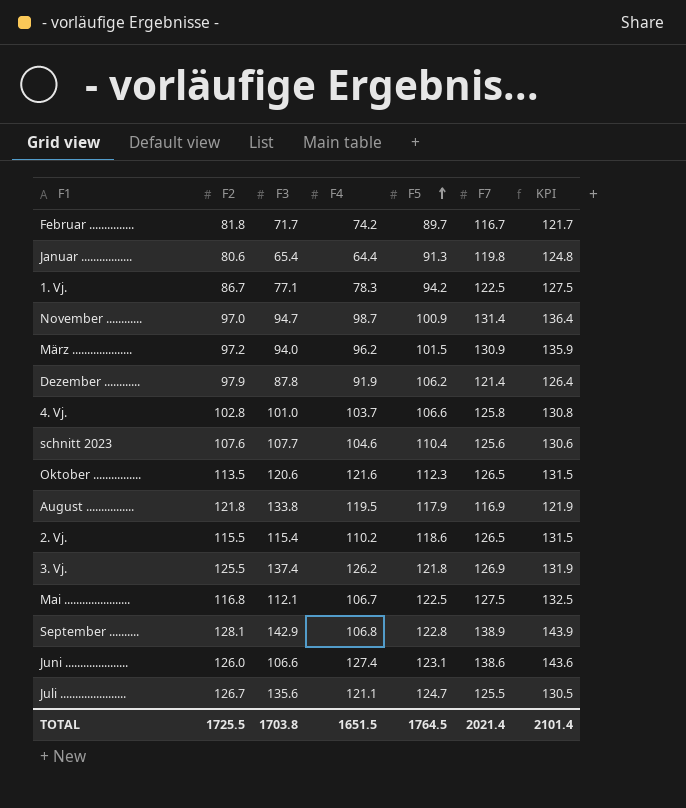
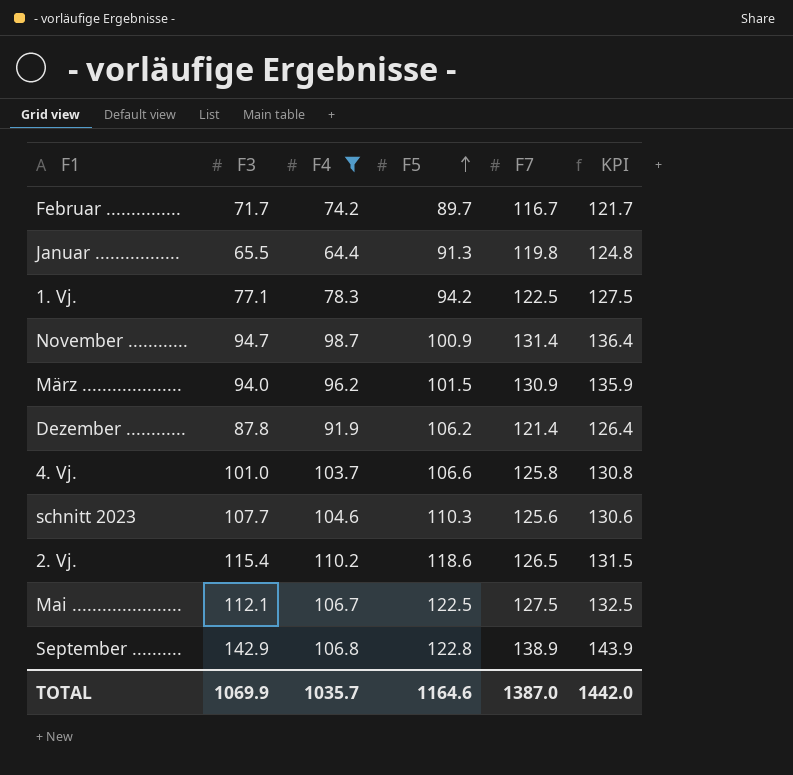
filter: none -> F4 <= 110.2
column F2 | position: 2 -> none
Januar ................. | F3: 65.4 -> 65.5
schnitt 2023 | F5: 110.4 -> 110.3
TOTAL | F3: 1703.8 -> 1069.9
TOTAL | F4: 1651.5 -> 1035.7
TOTAL | F5: 1764.5 -> 1164.6
TOTAL | F7: 2021.4 -> 1387.0
TOTAL | KPI: 2101.4 -> 1442.0

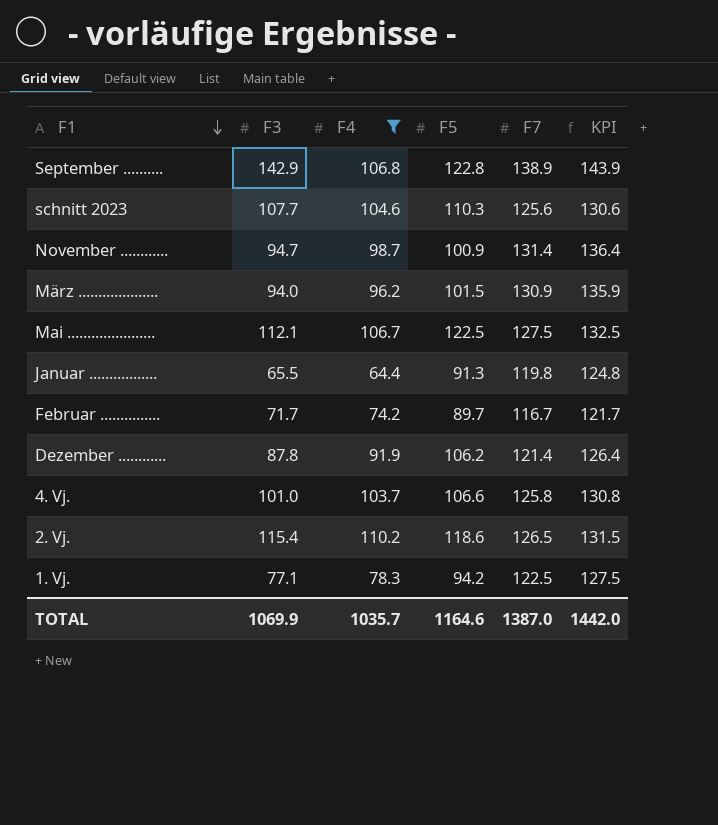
row order: F5 ascending -> F1 descending

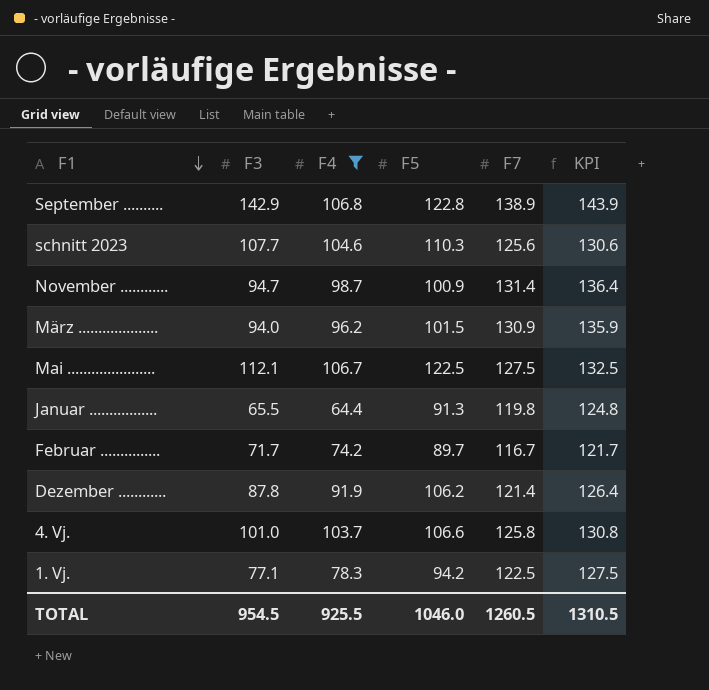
row 2. Vj.: 115.4 | 110.2 | 118.6 | 126.5 | 131.5 -> none
TOTAL | F3: 1069.9 -> 954.5
TOTAL | F4: 1035.7 -> 925.5
TOTAL | F5: 1164.6 -> 1046.0
TOTAL | F7: 1387.0 -> 1260.5
TOTAL | KPI: 1442.0 -> 1310.5

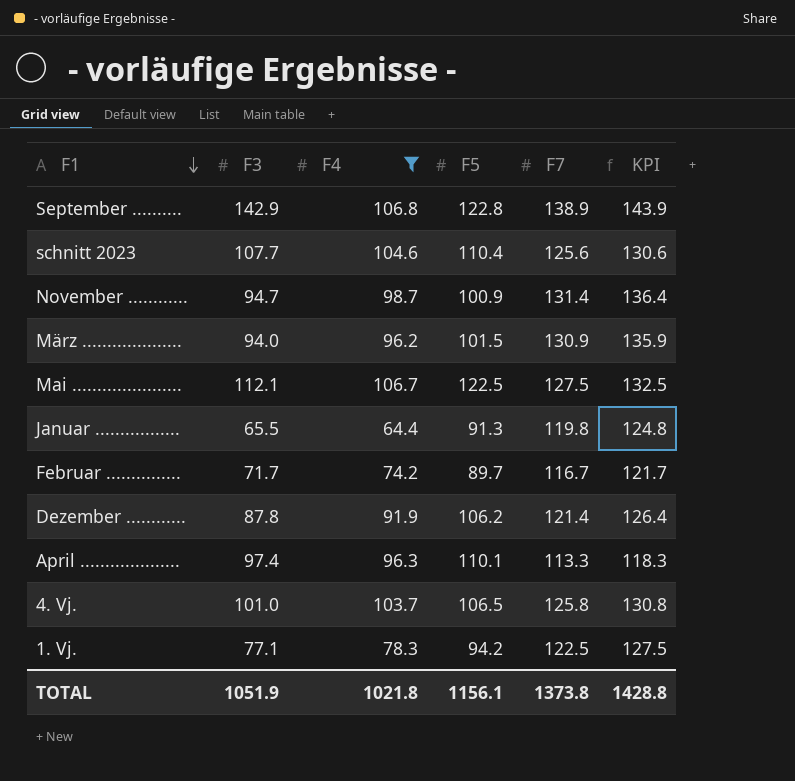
schnitt 2023 | F5: 110.3 -> 110.4
row April ....................: none -> 97.4 | 96.3 | 110.1 | 113.3 | 118.3
4. Vj. | F5: 106.6 -> 106.5
TOTAL | F3: 954.5 -> 1051.9
TOTAL | F4: 925.5 -> 1021.8
TOTAL | F5: 1046.0 -> 1156.1
TOTAL | F7: 1260.5 -> 1373.8
TOTAL | KPI: 1310.5 -> 1428.8

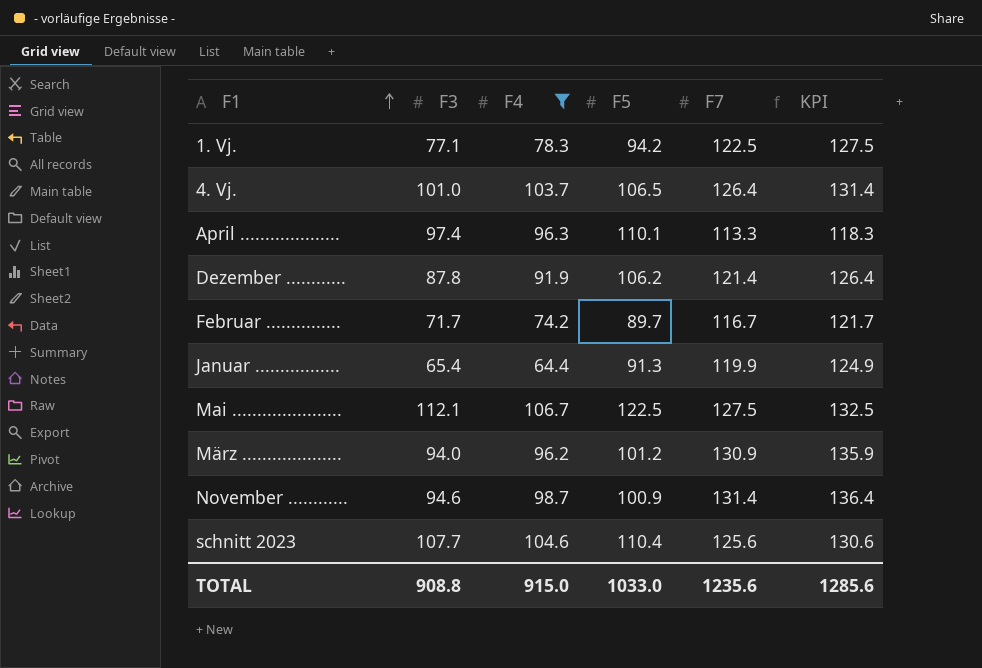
row order: F1 descending -> F1 ascending
row September ..........: 142.9 | 106.8 | 122.8 | 138.9 | 143.9 -> none
4. Vj. | F7: 125.8 -> 126.4
4. Vj. | KPI: 130.8 -> 131.4
Januar ................. | F3: 65.5 -> 65.4
Januar ................. | F7: 119.8 -> 119.9
Januar ................. | KPI: 124.8 -> 124.9
März .................... | F5: 101.5 -> 101.2
November ............ | F3: 94.7 -> 94.6
TOTAL | F3: 1051.9 -> 908.8
TOTAL | F4: 1021.8 -> 915.0
TOTAL | F5: 1156.1 -> 1033.0
TOTAL | F7: 1373.8 -> 1235.6
TOTAL | KPI: 1428.8 -> 1285.6

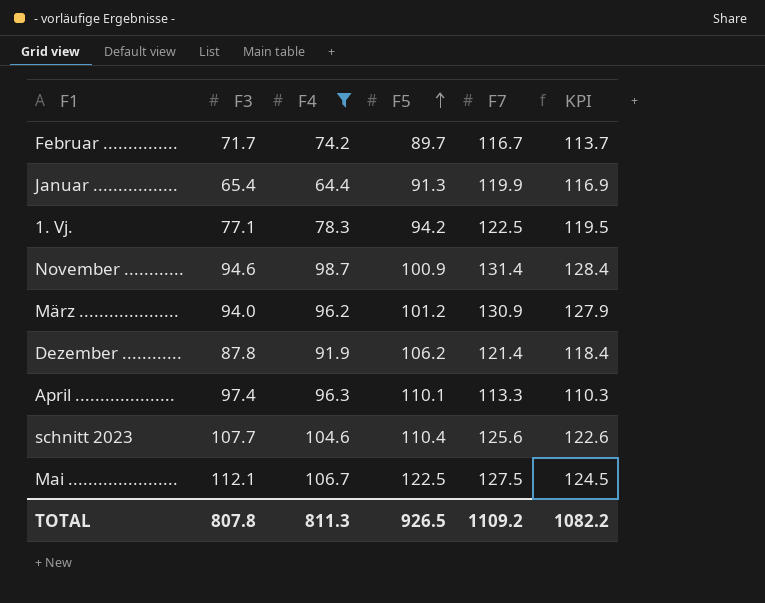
row order: F1 ascending -> F5 ascending
column KPI | formula: [F7] + 5 -> [F7] - 3
row 4. Vj.: 101.0 | 103.7 | 106.5 | 126.4 | 131.4 -> none
TOTAL | F3: 908.8 -> 807.8
TOTAL | F4: 915.0 -> 811.3
TOTAL | F5: 1033.0 -> 926.5
TOTAL | F7: 1235.6 -> 1109.2
TOTAL | KPI: 1285.6 -> 1082.2

